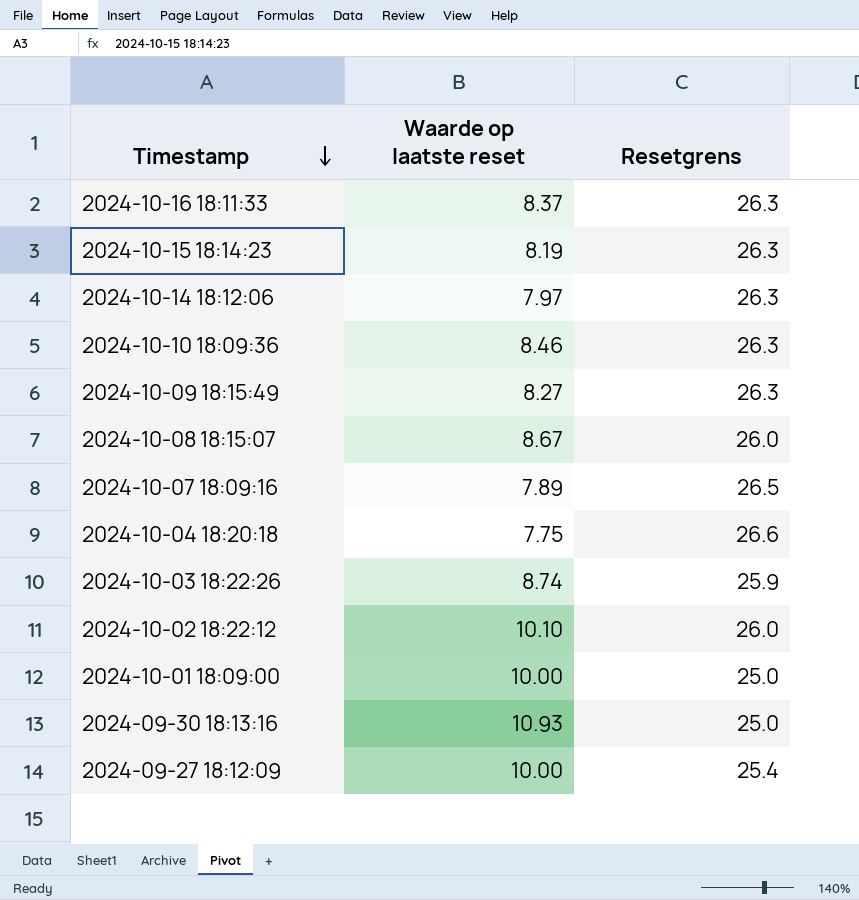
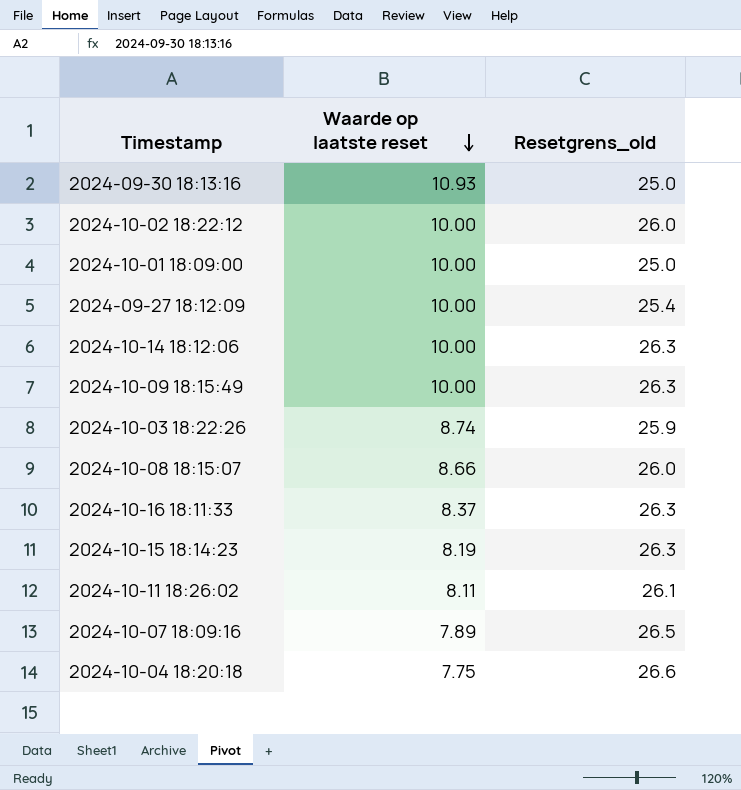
row order: Timestamp descending -> Waarde op laatste reset descending
column name: Resetgrens -> Resetgrens_old
row 2024-10-10 18:09:36: 8.46 | 26.3 -> none
2024-10-02 18:22:12 | Waarde op laatste reset: 10.10 -> 10.00
2024-10-14 18:12:06 | Waarde op laatste reset: 7.97 -> 10.00
2024-10-09 18:15:49 | Waarde op laatste reset: 8.27 -> 10.00
2024-10-08 18:15:07 | Waarde op laatste reset: 8.67 -> 8.66
row 2024-10-11 18:26:02: none -> 8.11 | 26.1

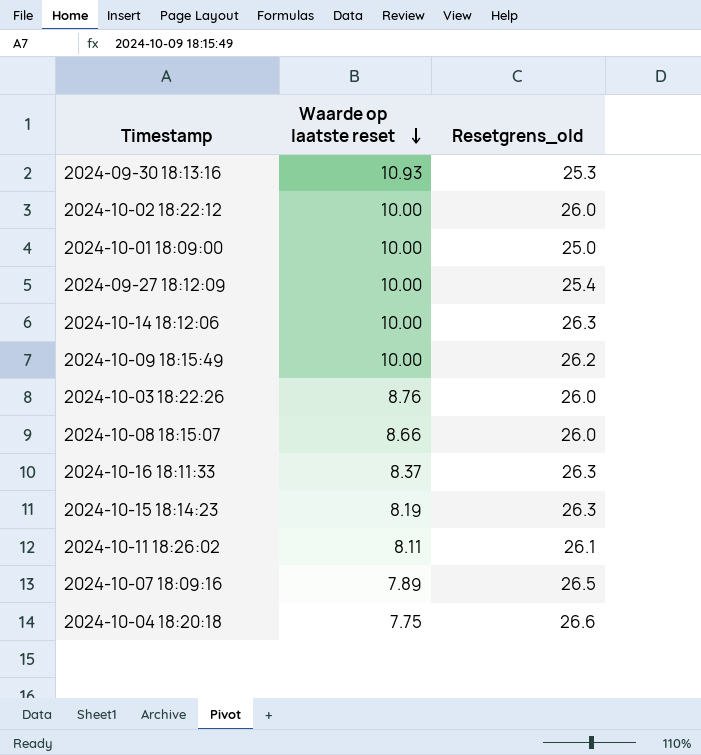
2024-09-30 18:13:16 | Resetgrens_old: 25.0 -> 25.3
2024-10-09 18:15:49 | Resetgrens_old: 26.3 -> 26.2
2024-10-03 18:22:26 | Waarde op laatste reset: 8.74 -> 8.76
2024-10-03 18:22:26 | Resetgrens_old: 25.9 -> 26.0

